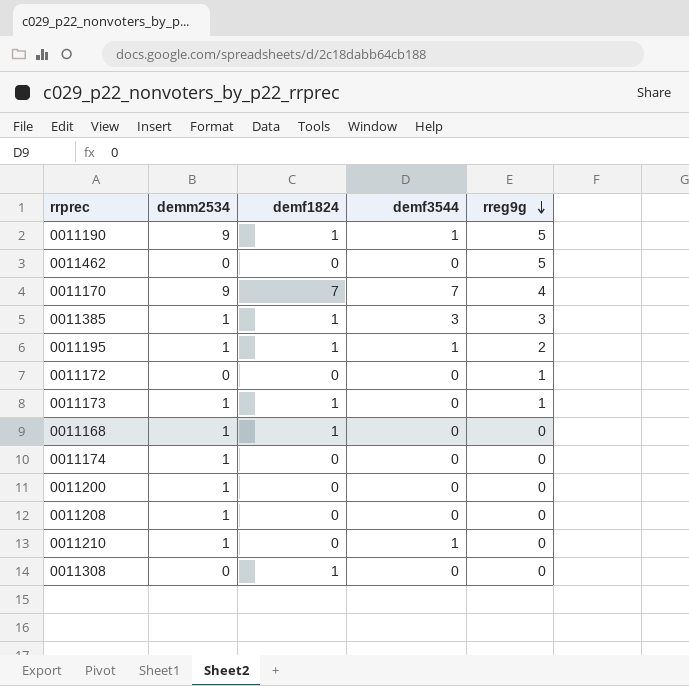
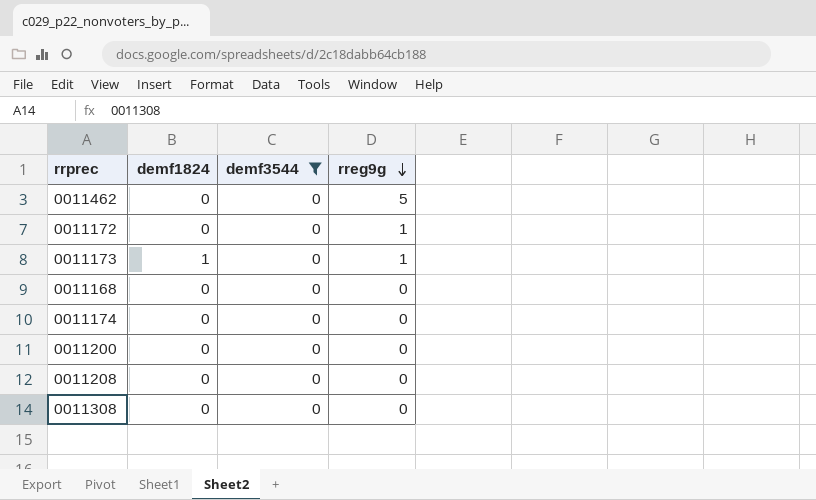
filter: none -> demf3544 = 0
column demm2534 | position: 2 -> none
0011168 | demf1824: 1 -> 0
0011308 | demf1824: 1 -> 0

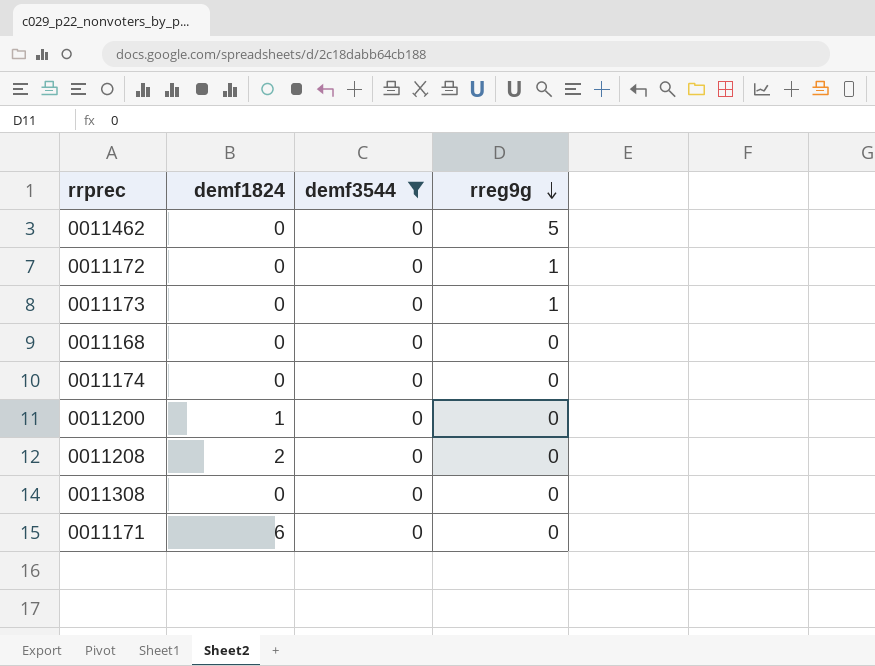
0011173 | demf1824: 1 -> 0
0011200 | demf1824: 0 -> 1
0011208 | demf1824: 0 -> 2
row 0011171: none -> 6 | 0 | 0

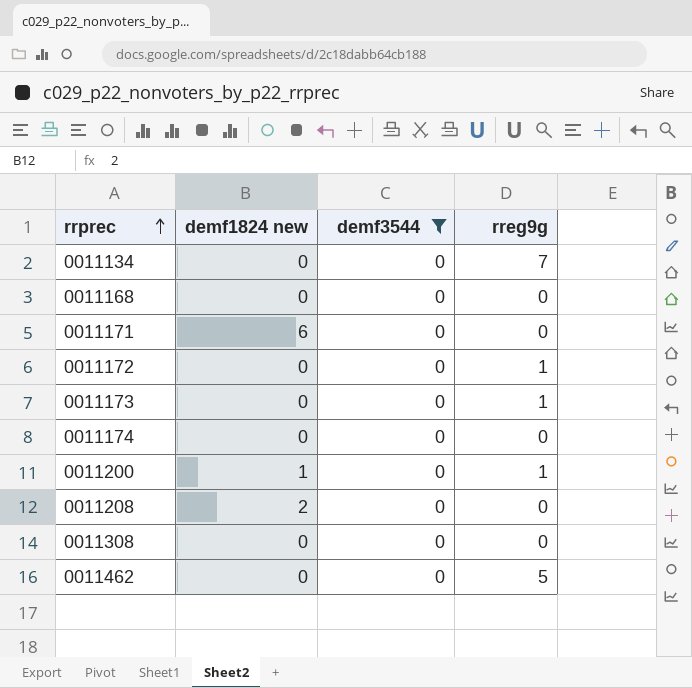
row order: rreg9g descending -> rrprec ascending
column name: demf1824 -> demf1824 new
row 0011134: none -> 0 | 0 | 7
0011200 | rreg9g: 0 -> 1

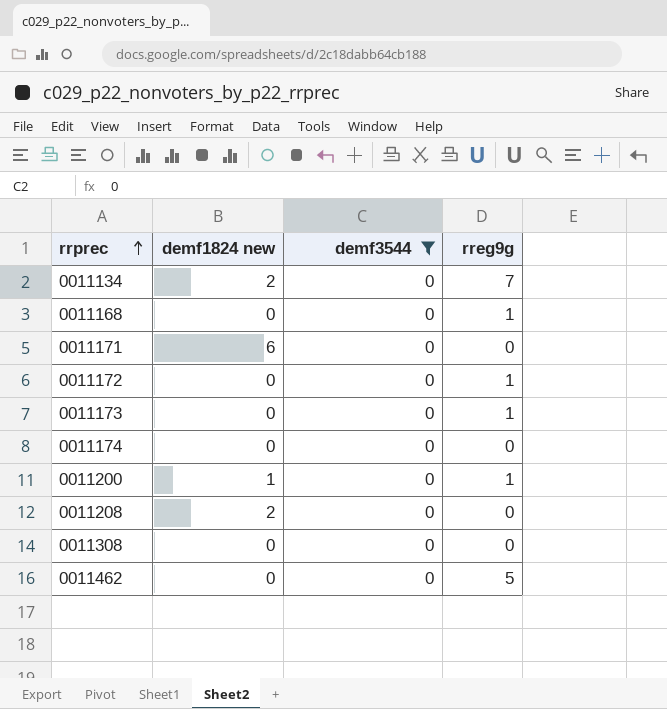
0011134 | demf1824 new: 0 -> 2
0011168 | rreg9g: 0 -> 1

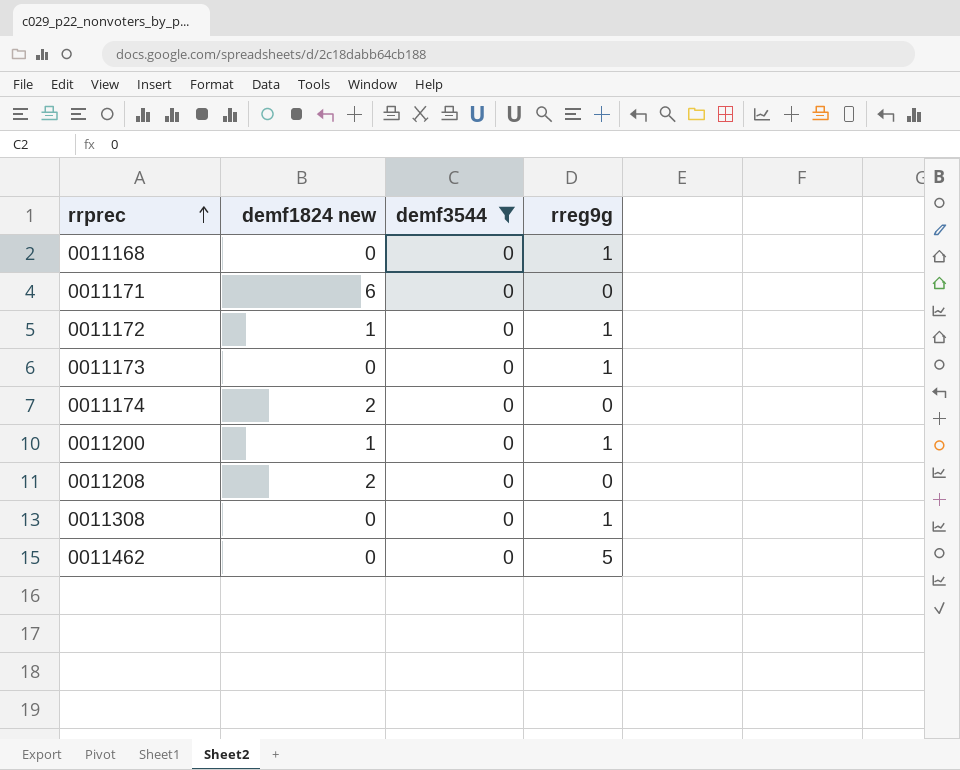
row 0011134: 2 | 0 | 7 -> none
0011172 | demf1824 new: 0 -> 1
0011174 | demf1824 new: 0 -> 2
0011308 | rreg9g: 0 -> 1

